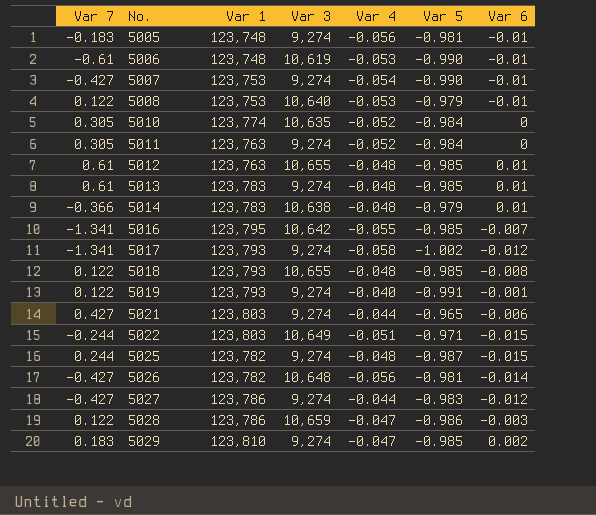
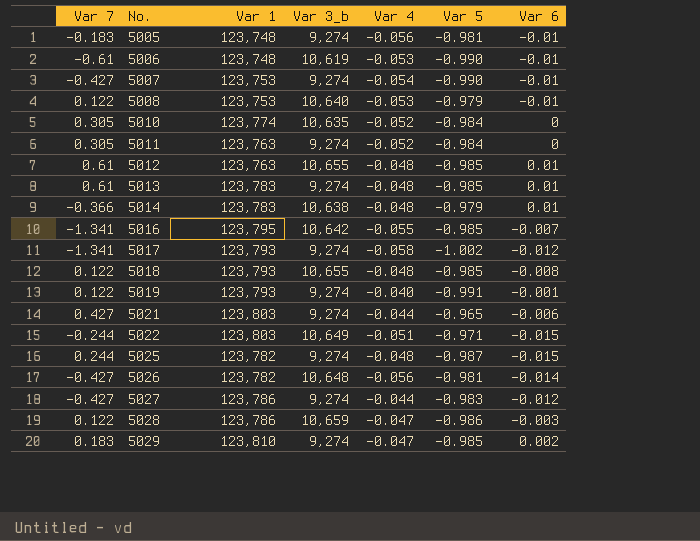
column name: Var 3 -> Var 3_b

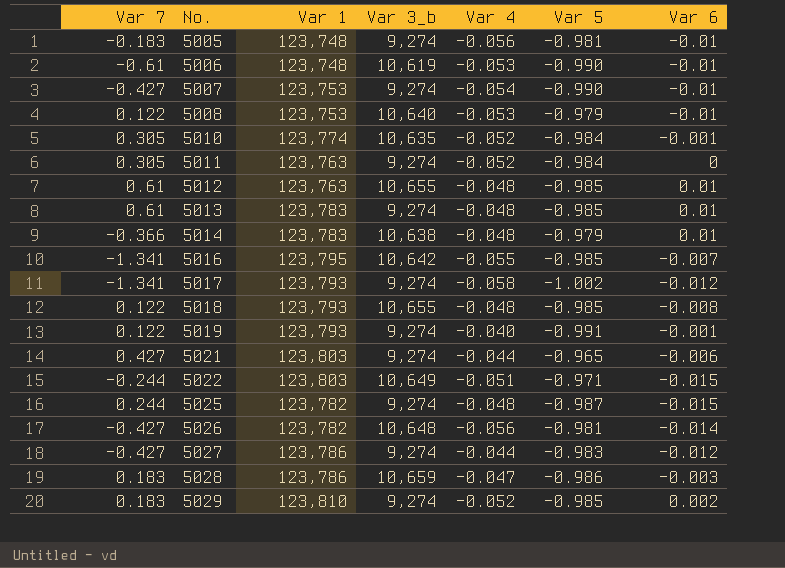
5010 | Var 6: 0 -> -0.001
5028 | Var 7: 0.122 -> 0.183
5029 | Var 4: -0.047 -> -0.052

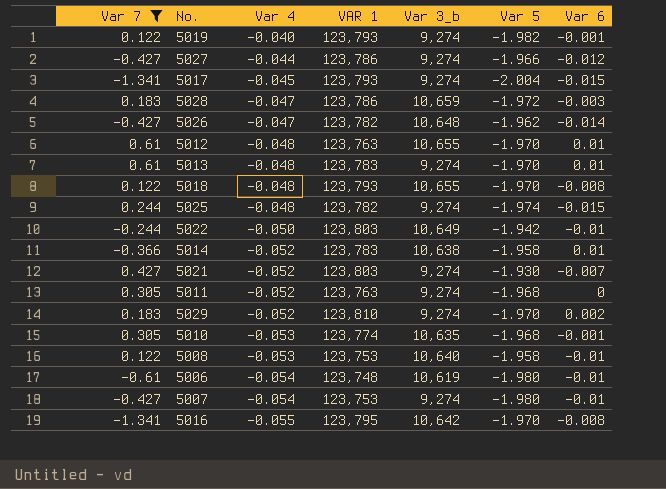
filter: none -> Var 7 != -0.183
row order: No. ascending -> Var 4 descending
column Var 4 | position: 5 -> 3
column name: Var 1 -> VAR 1
5019 | Var 5: -0.991 -> -1.982
5027 | Var 5: -0.983 -> -1.966
5017 | Var 4: -0.058 -> -0.045
5017 | Var 5: -1.002 -> -2.004
5017 | Var 6: -0.012 -> -0.015
5028 | Var 5: -0.986 -> -1.972
5026 | Var 4: -0.056 -> -0.047
5026 | Var 5: -0.981 -> -1.962
5012 | Var 5: -0.985 -> -1.970
5013 | Var 5: -0.985 -> -1.970
5018 | Var 5: -0.985 -> -1.970
5025 | Var 5: -0.987 -> -1.974
5022 | Var 4: -0.051 -> -0.050
5022 | Var 5: -0.971 -> -1.942
5022 | Var 6: -0.015 -> -0.01
5014 | Var 4: -0.048 -> -0.052
5014 | Var 5: -0.979 -> -1.958
5021 | Var 4: -0.044 -> -0.052
5021 | Var 5: -0.965 -> -1.930
5021 | Var 6: -0.006 -> -0.007
5011 | Var 5: -0.984 -> -1.968
5029 | Var 5: -0.985 -> -1.970
5010 | Var 4: -0.052 -> -0.053
5010 | Var 5: -0.984 -> -1.968
5008 | Var 5: -0.979 -> -1.958
5006 | Var 4: -0.053 -> -0.054
5006 | Var 5: -0.990 -> -1.980
5007 | Var 5: -0.990 -> -1.980
5016 | Var 5: -0.985 -> -1.970
5016 | Var 6: -0.007 -> -0.008

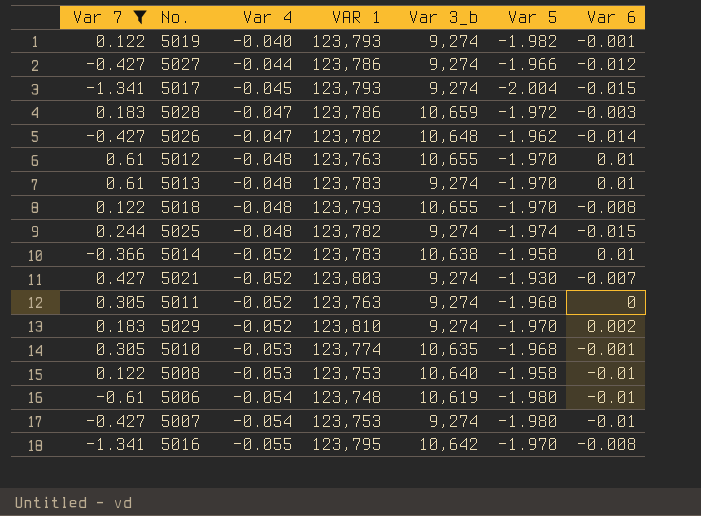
row 5022: -0.244 | -0.050 | 123,803 | 10,649 | -1.942 | -0.01 -> none

